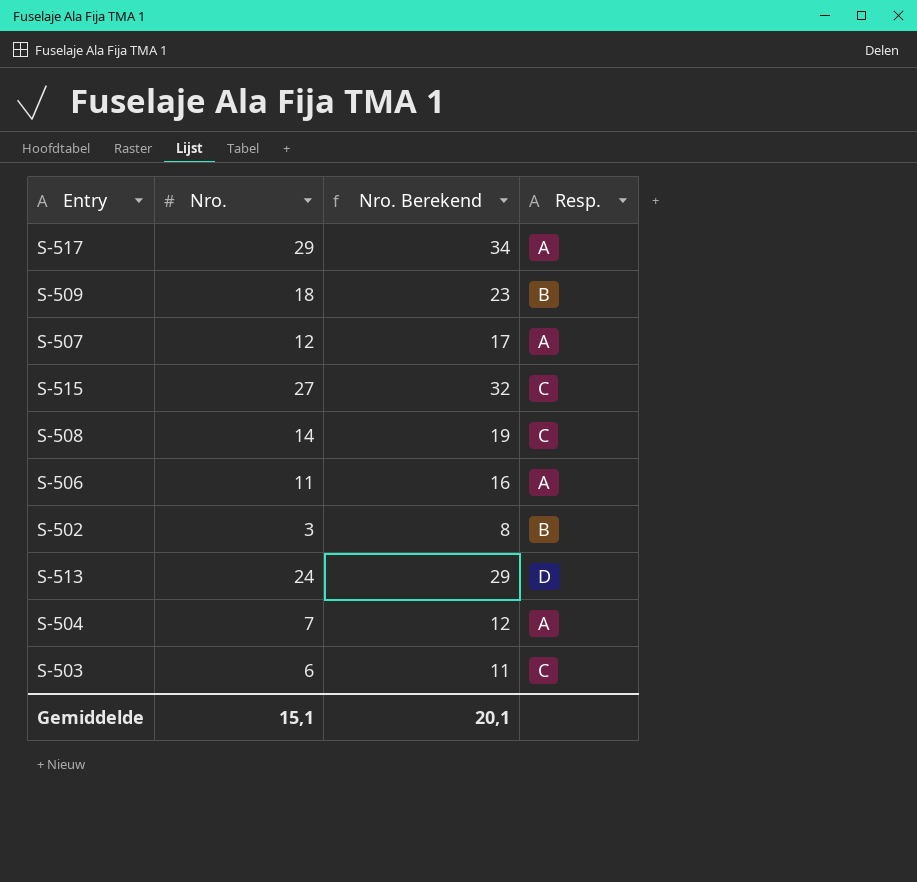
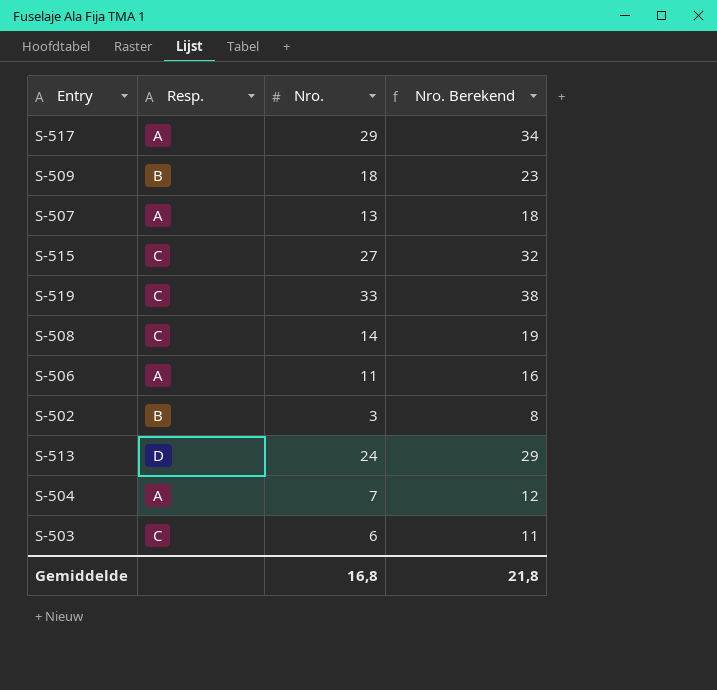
column Resp. | position: 4 -> 2
S-507 | Nro.: 12 -> 13
S-507 | Nro. Berekend: 17 -> 18
row S-519: none -> C | 33 | 38
Gemiddelde | Nro.: 15,1 -> 16,8
Gemiddelde | Nro. Berekend: 20,1 -> 21,8

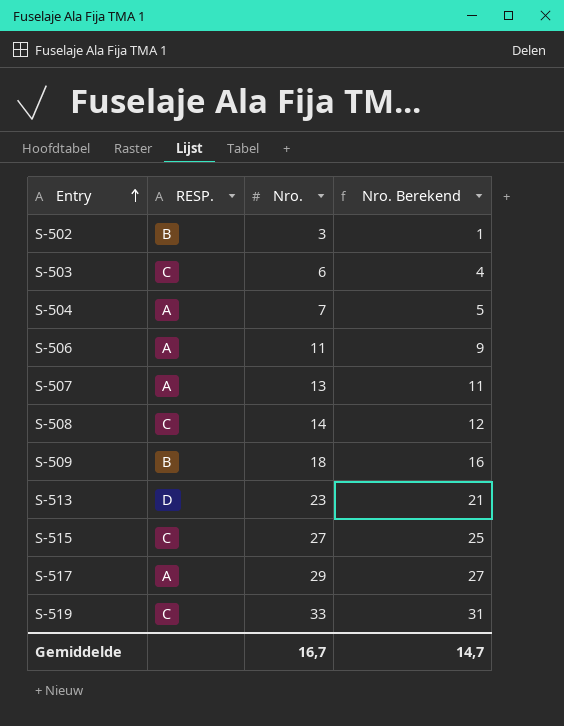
row order: none -> Entry ascending
column name: Resp. -> RESP.
column Nro. Berekend | formula: [Nro.] + 5 -> [Nro.] - 2
S-513 | Nro.: 24 -> 23
Gemiddelde | Nro.: 16,8 -> 16,7
Gemiddelde | Nro. Berekend: 21,8 -> 14,7

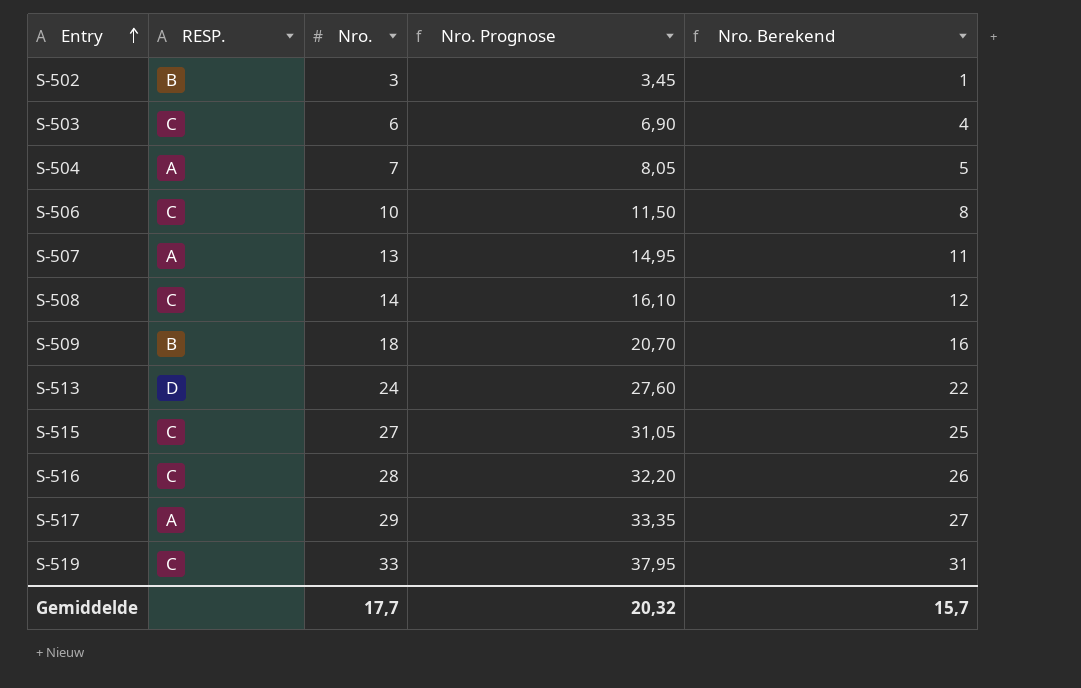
column Nro. Prognose | formula: none -> [Nro.] * 1,15
S-506 | RESP.: A -> C
S-506 | Nro.: 11 -> 10
S-506 | Nro. Berekend: 9 -> 8
S-513 | Nro.: 23 -> 24
S-513 | Nro. Berekend: 21 -> 22
row S-516: none -> C | 28 | 32,20 | 26
Gemiddelde | Nro.: 16,7 -> 17,7
Gemiddelde | Nro. Berekend: 14,7 -> 15,7

